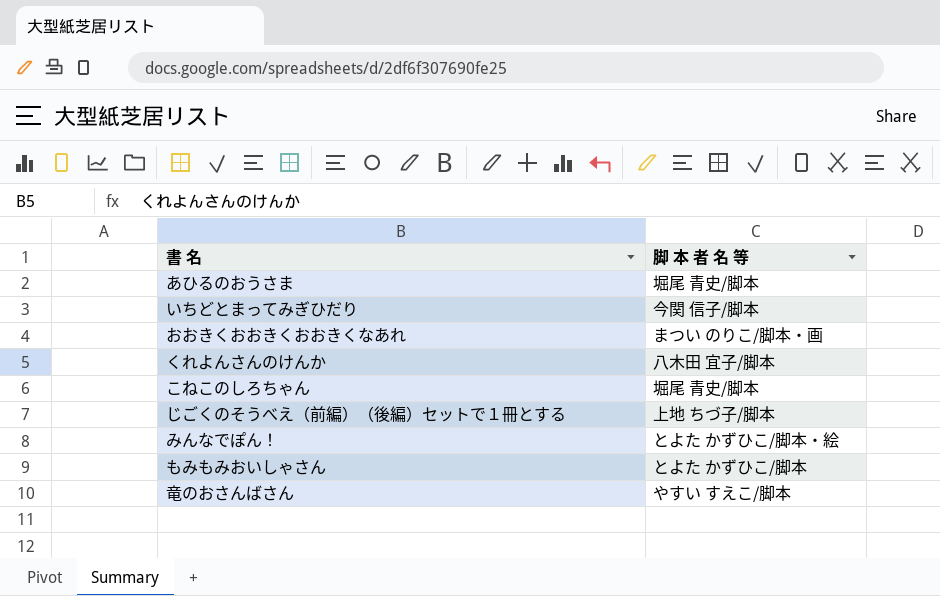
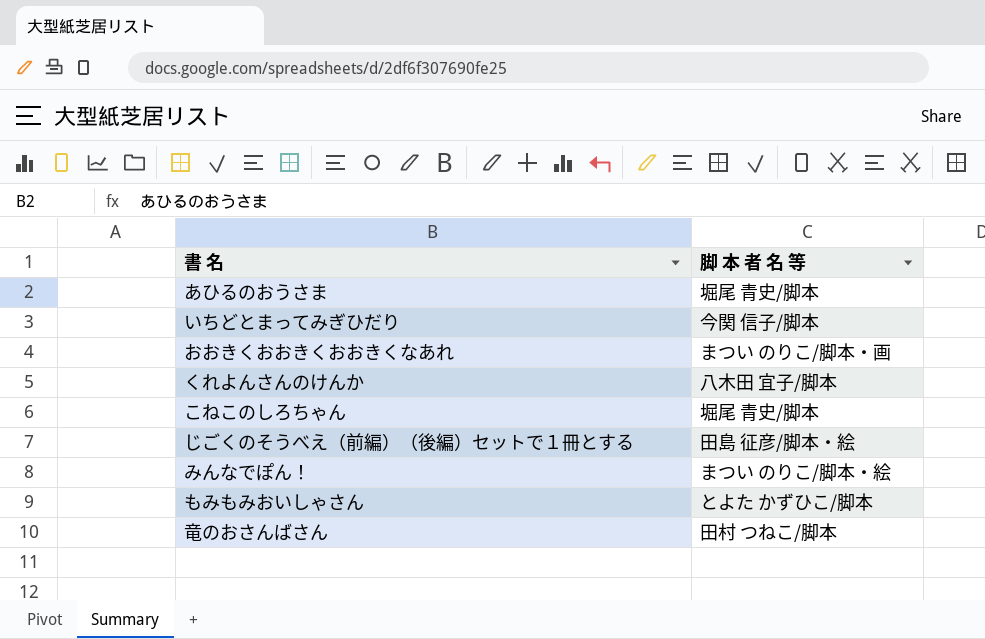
じごくのそうべえ（前編）（後編）セットで１冊とする | 脚 本 者 名 等: 上地 ちづ子/脚本 -> 田島 征彦/脚本・絵
みんなでぽん！ | 脚 本 者 名 等: とよた かずひこ/脚本・絵 -> まつい のりこ/脚本・絵
竜のおさんばさん | 脚 本 者 名 等: やすい すえこ/脚本 -> 田村 つねこ/脚本

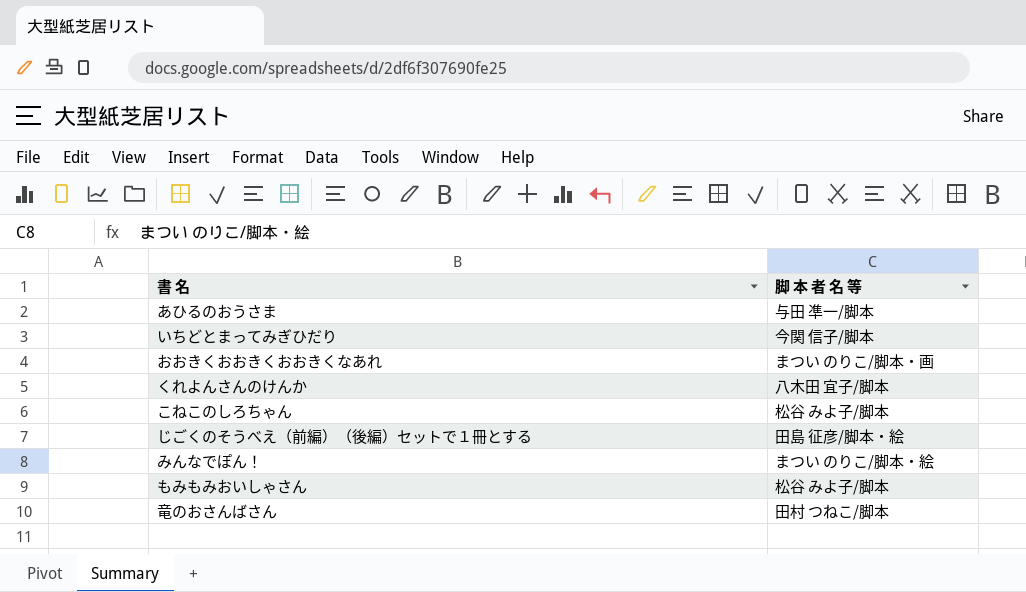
あひるのおうさま | 脚 本 者 名 等: 堀尾 青史/脚本 -> 与田 凖一/脚本
こねこのしろちゃん | 脚 本 者 名 等: 堀尾 青史/脚本 -> 松谷 みよ子/脚本
もみもみおいしゃさん | 脚 本 者 名 等: とよた かずひこ/脚本 -> 松谷 みよ子/脚本

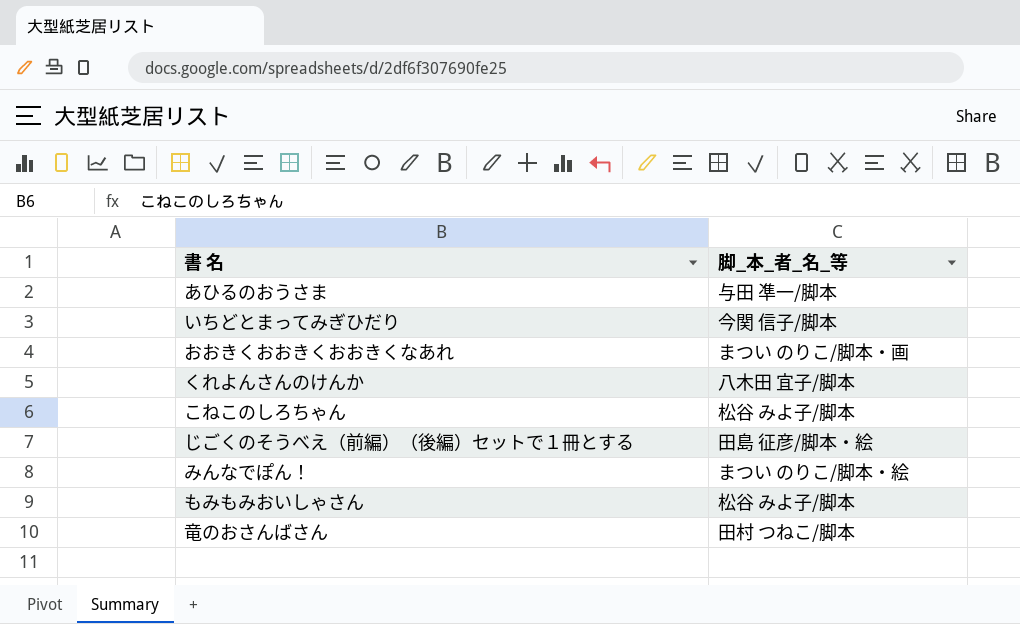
column name: 脚 本 者 名 等 -> 脚_本_者_名_等

